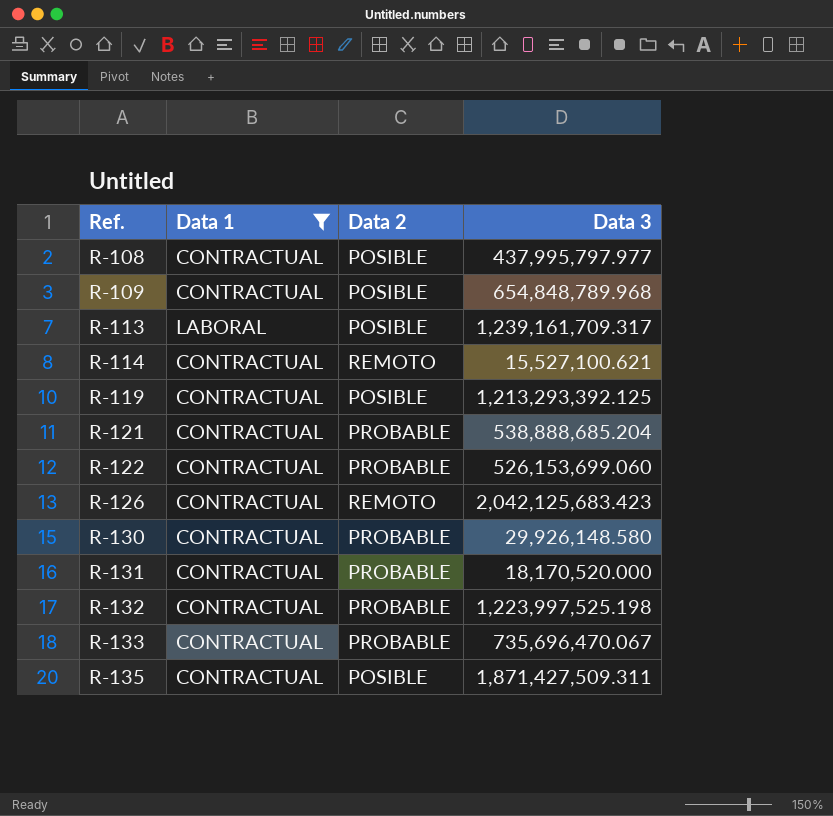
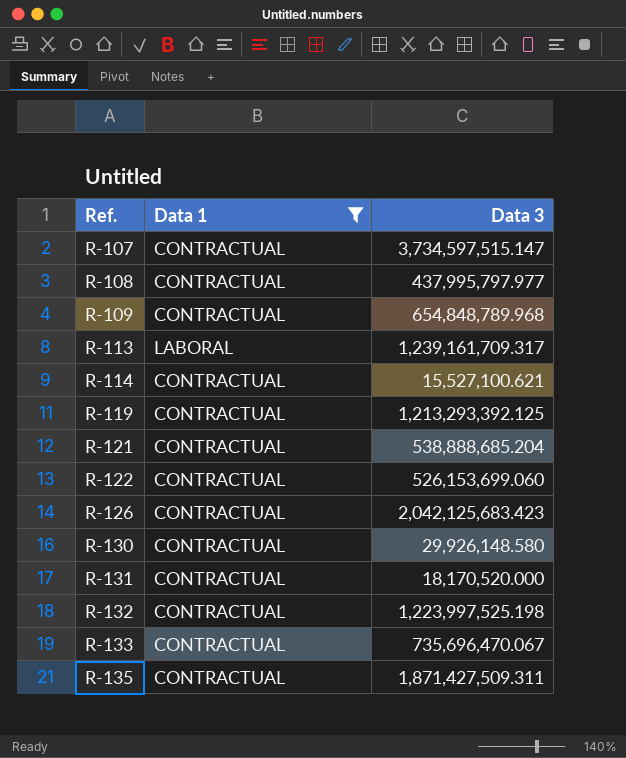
column Data 2 | position: 3 -> none
row R-107: none -> CONTRACTUAL | 3,734,597,515.147

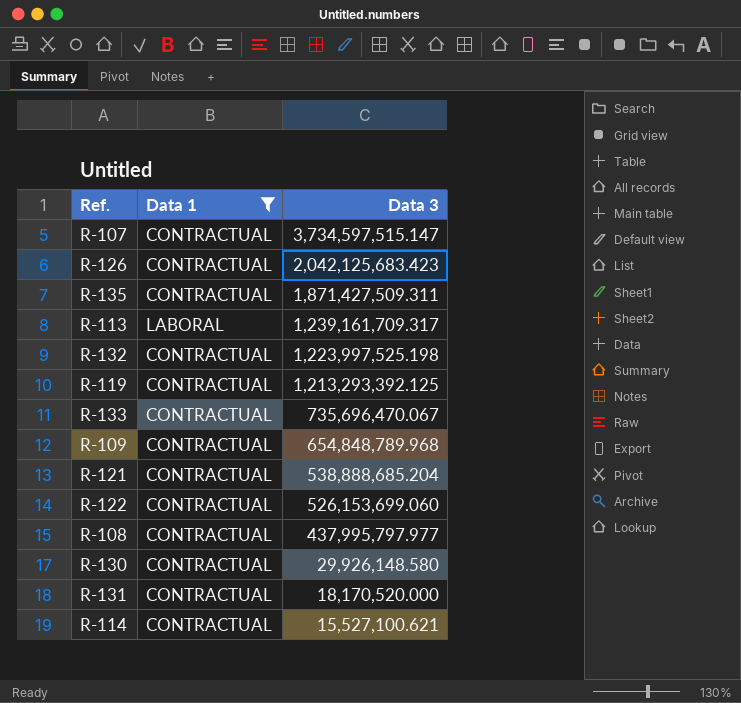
row order: Ref. ascending -> Data 3 descending

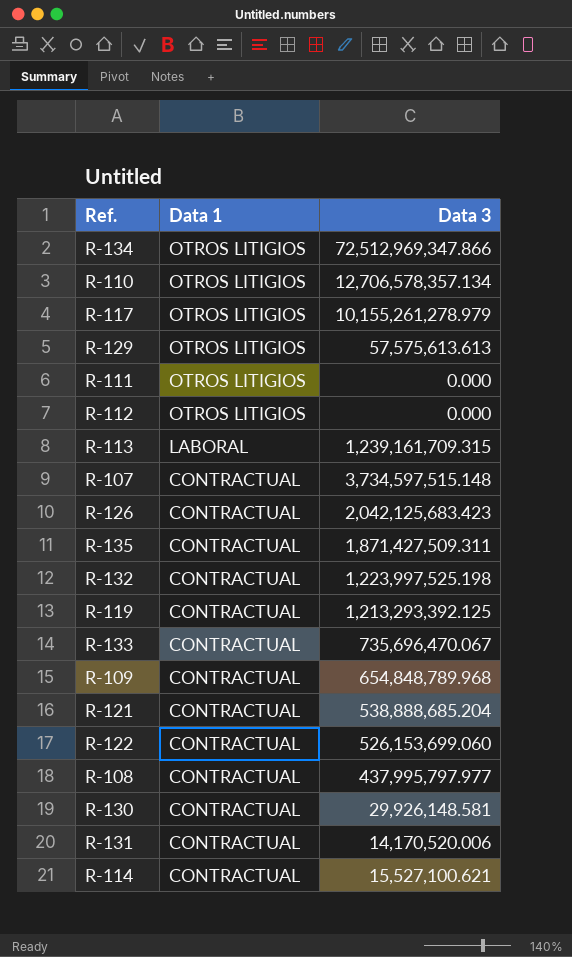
filter: Data 1 != OTROS LITIGIOS -> none
row order: Data 3 descending -> Data 1 descending
R-113 | Data 3: 1,239,161,709.317 -> 1,239,161,709.315
R-107 | Data 3: 3,734,597,515.147 -> 3,734,597,515.148
R-130 | Data 3: 29,926,148.580 -> 29,926,148.581
R-131 | Data 3: 18,170,520.000 -> 14,170,520.006

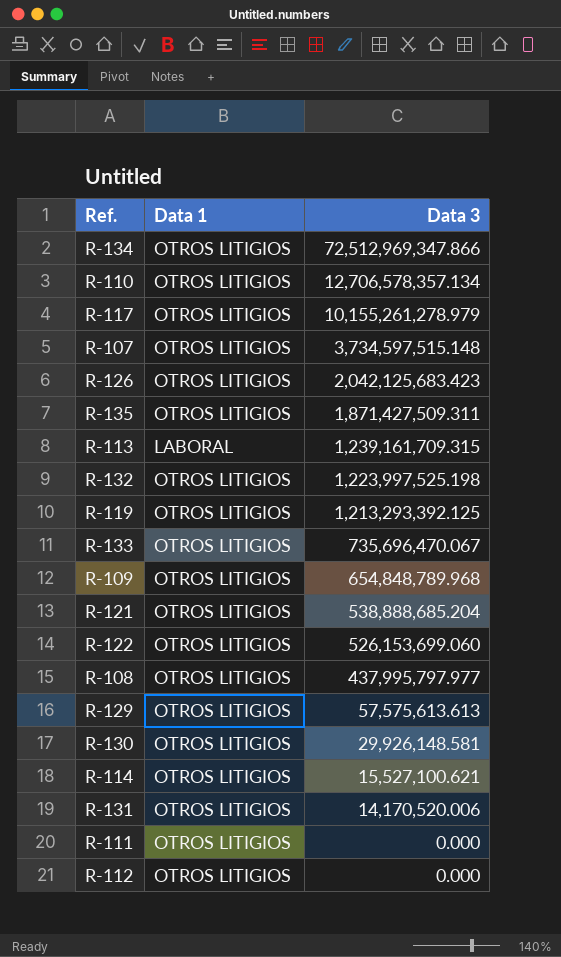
row order: Data 1 descending -> Data 3 descending
R-107 | Data 1: CONTRACTUAL -> OTROS LITIGIOS
R-126 | Data 1: CONTRACTUAL -> OTROS LITIGIOS
R-135 | Data 1: CONTRACTUAL -> OTROS LITIGIOS
R-132 | Data 1: CONTRACTUAL -> OTROS LITIGIOS
R-119 | Data 1: CONTRACTUAL -> OTROS LITIGIOS
R-133 | Data 1: CONTRACTUAL -> OTROS LITIGIOS
R-109 | Data 1: CONTRACTUAL -> OTROS LITIGIOS
R-121 | Data 1: CONTRACTUAL -> OTROS LITIGIOS
R-122 | Data 1: CONTRACTUAL -> OTROS LITIGIOS
R-108 | Data 1: CONTRACTUAL -> OTROS LITIGIOS
R-130 | Data 1: CONTRACTUAL -> OTROS LITIGIOS
R-114 | Data 1: CONTRACTUAL -> OTROS LITIGIOS
R-131 | Data 1: CONTRACTUAL -> OTROS LITIGIOS

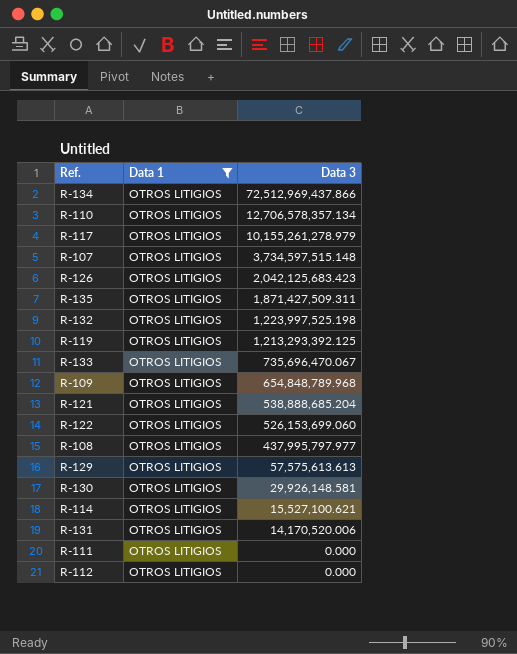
filter: none -> Data 1 = OTROS LITIGIOS
R-134 | Data 3: 72,512,969,347.866 -> 72,512,969,437.866

